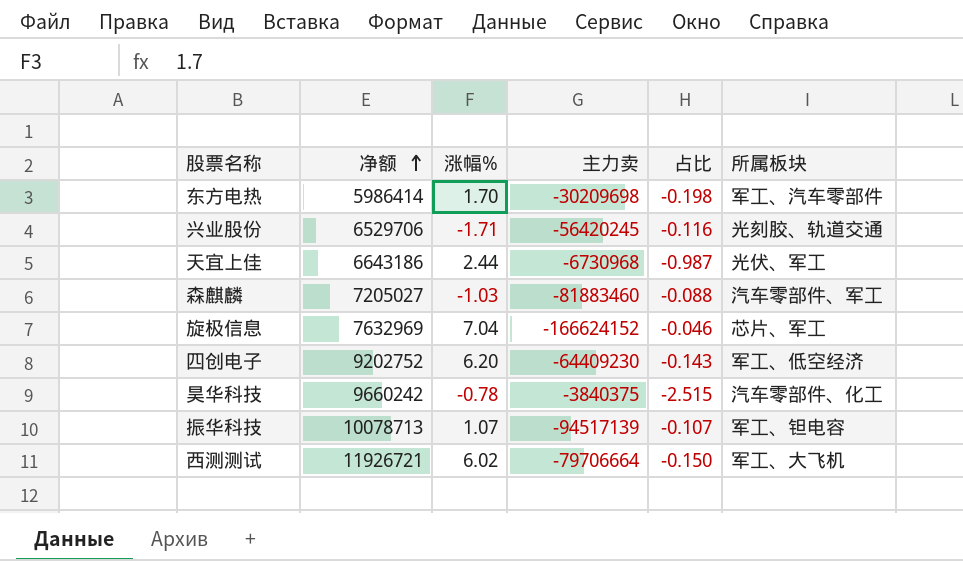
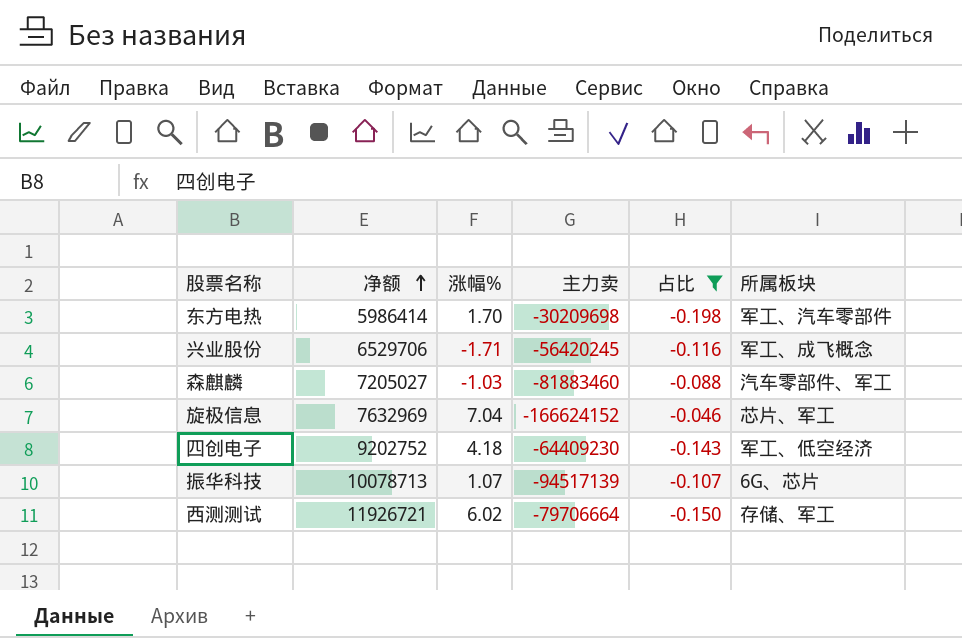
filter: none -> 占比 >= -0.198
兴业股份 | 所属板块: 光刻胶、轨道交通 -> 军工、成飞概念
四创电子 | 涨幅%: 6.20 -> 4.18
振华科技 | 所属板块: 军工、钽电容 -> 6G、芯片
西测测试 | 所属板块: 军工、大飞机 -> 存储、军工

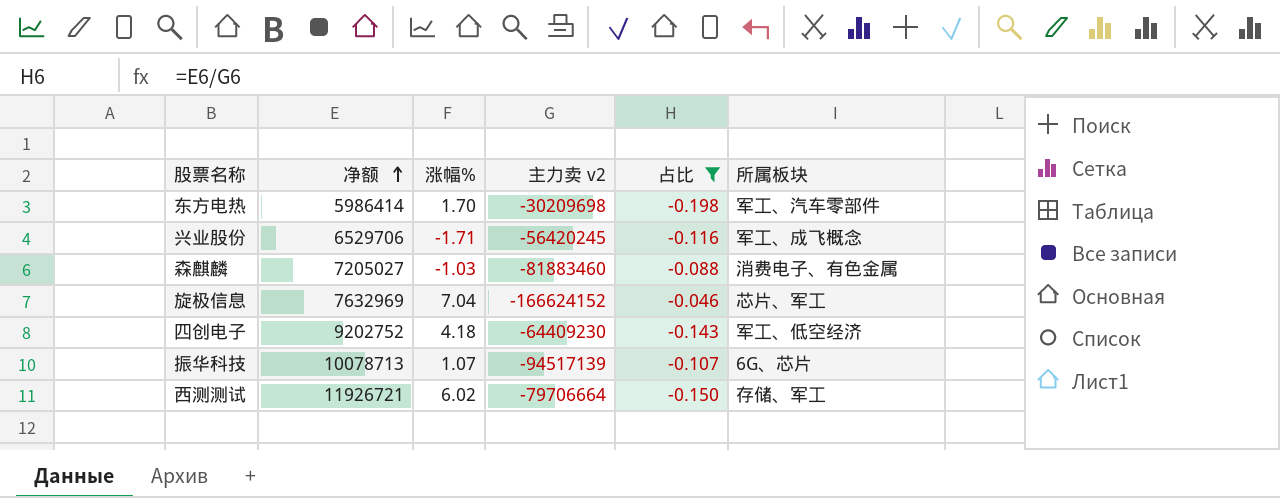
column name: 主力卖 -> 主力卖 v2
森麒麟 | 所属板块: 汽车零部件、军工 -> 消费电子、有色金属

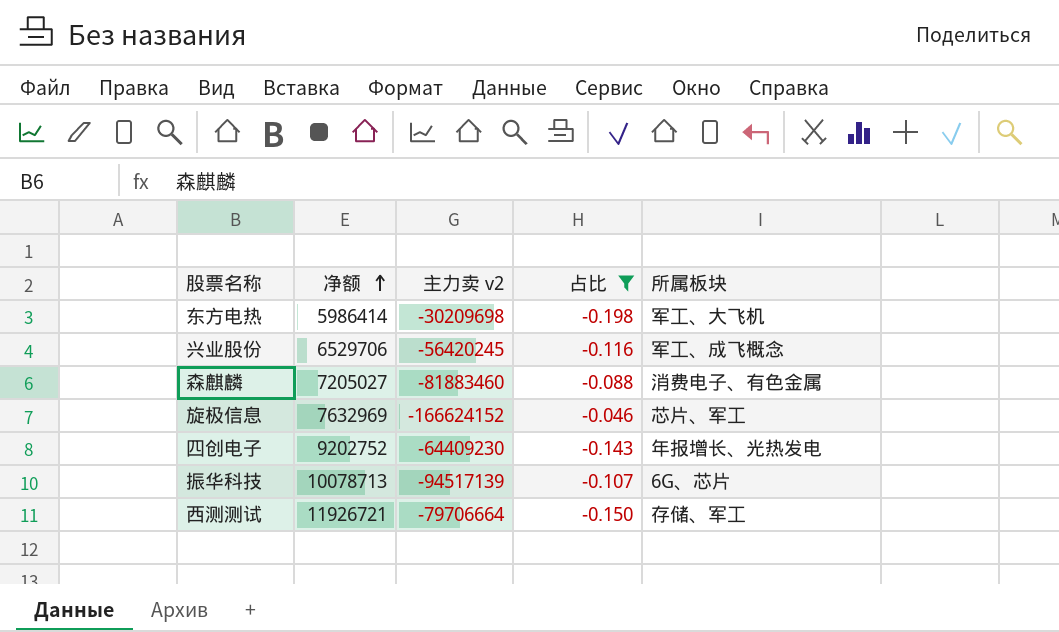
column 涨幅% | position: 3 -> none
东方电热 | 所属板块: 军工、汽车零部件 -> 军工、大飞机
四创电子 | 所属板块: 军工、低空经济 -> 年报增长、光热发电

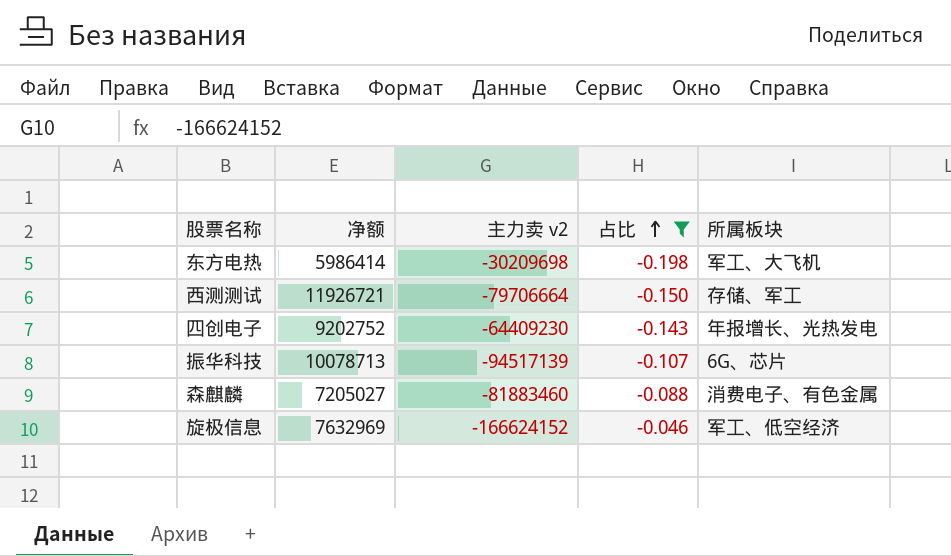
row order: 净额 ascending -> 占比 ascending
row 兴业股份: 6529706 | -56420245 | -0.116 | 军工、成飞概念 -> none
旋极信息 | 所属板块: 芯片、军工 -> 军工、低空经济

